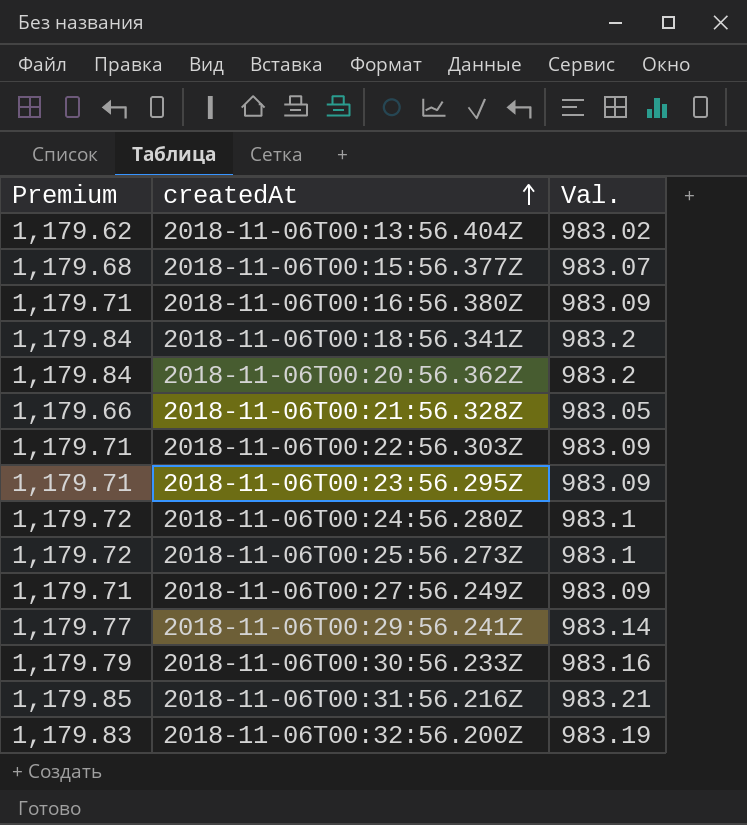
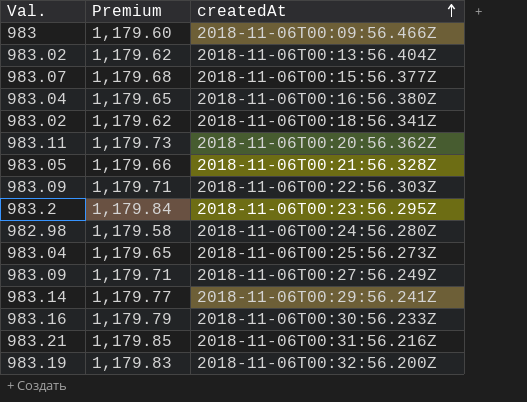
column Val. | position: 3 -> 1
row 2018-11-06T00:09:56.466Z: none -> 983 | 1,179.60
2018-11-06T00:16:56.380Z | Val.: 983.09 -> 983.04
2018-11-06T00:16:56.380Z | Premium: 1,179.71 -> 1,179.65
2018-11-06T00:18:56.341Z | Val.: 983.2 -> 983.02
2018-11-06T00:18:56.341Z | Premium: 1,179.84 -> 1,179.62
2018-11-06T00:20:56.362Z | Val.: 983.2 -> 983.11
2018-11-06T00:20:56.362Z | Premium: 1,179.84 -> 1,179.73
2018-11-06T00:23:56.295Z | Val.: 983.09 -> 983.2
2018-11-06T00:23:56.295Z | Premium: 1,179.71 -> 1,179.84
2018-11-06T00:24:56.280Z | Val.: 983.1 -> 982.98
2018-11-06T00:24:56.280Z | Premium: 1,179.72 -> 1,179.58
2018-11-06T00:25:56.273Z | Val.: 983.1 -> 983.04
2018-11-06T00:25:56.273Z | Premium: 1,179.72 -> 1,179.65

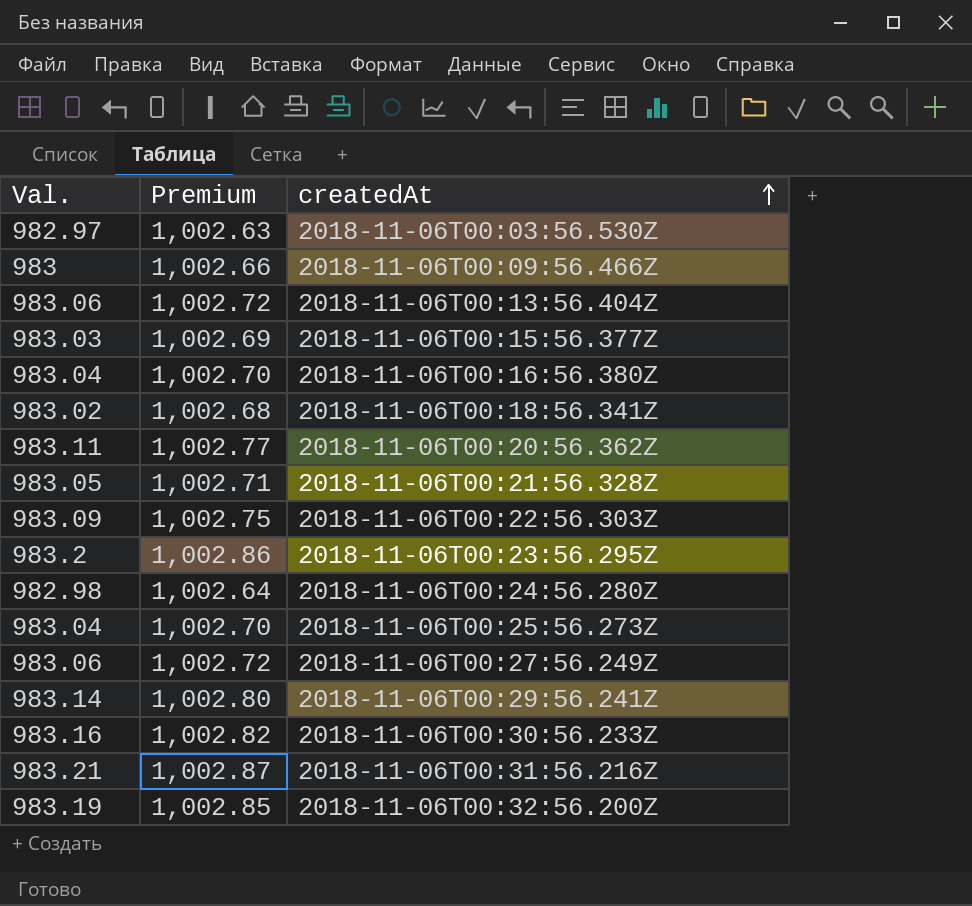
column Premium | formula: [Val.] * 1.2 -> [Val.] * 1.02
row 2018-11-06T00:03:56.530Z: none -> 982.97 | 1,002.63
2018-11-06T00:13:56.404Z | Val.: 983.02 -> 983.06
2018-11-06T00:15:56.377Z | Val.: 983.07 -> 983.03
2018-11-06T00:27:56.249Z | Val.: 983.09 -> 983.06

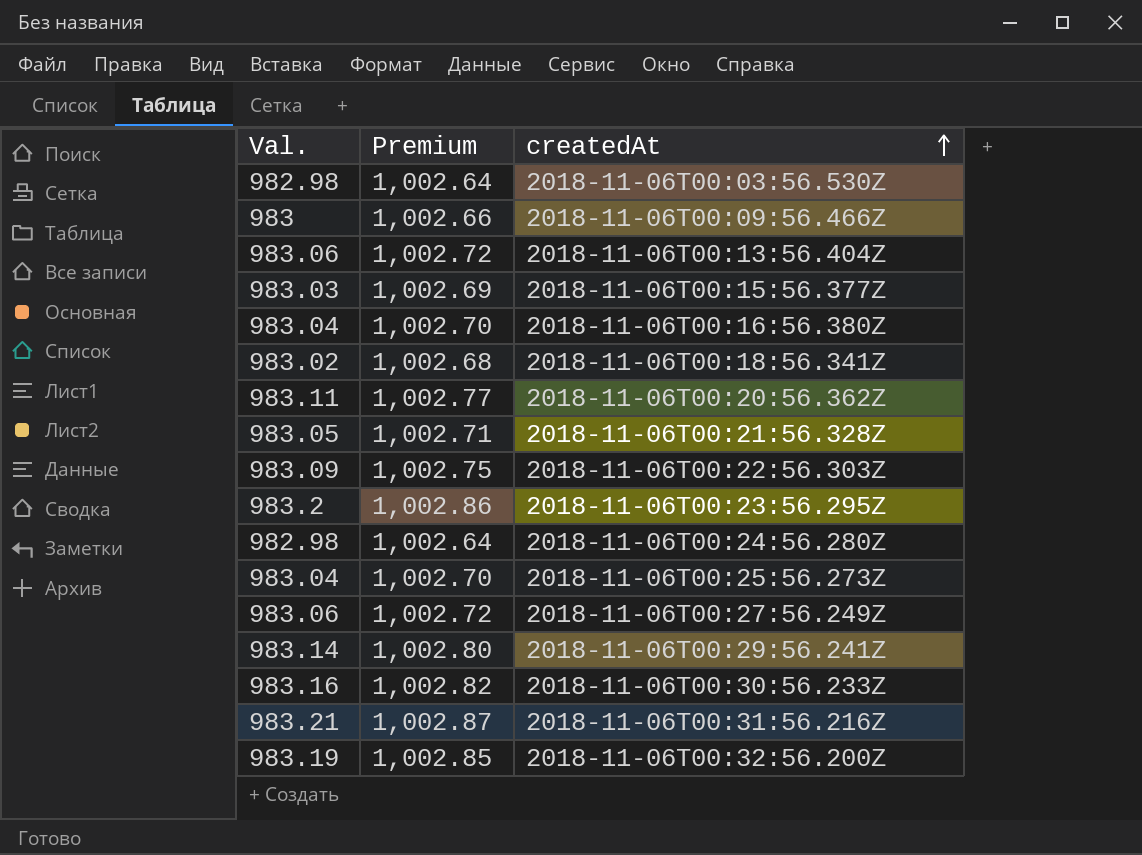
2018-11-06T00:03:56.530Z | Val.: 982.97 -> 982.98
2018-11-06T00:03:56.530Z | Premium: 1,002.63 -> 1,002.64

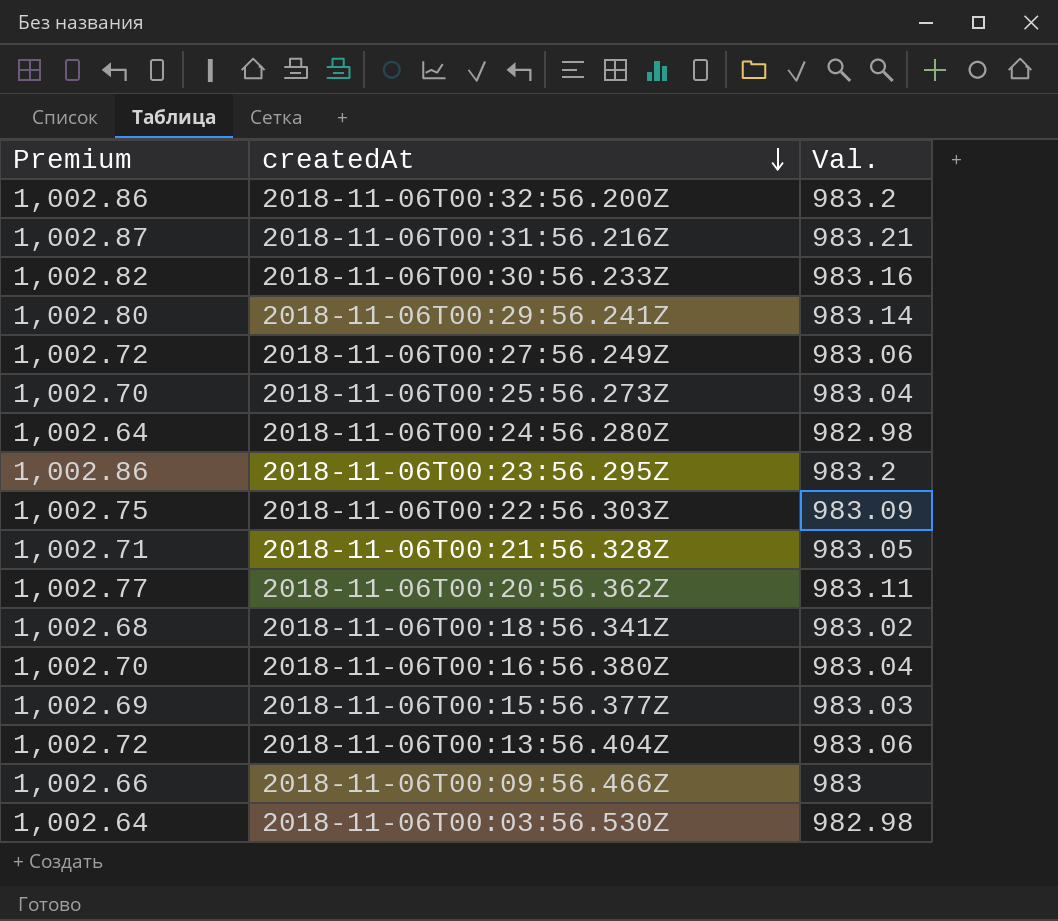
row order: createdAt ascending -> createdAt descending
column Val. | position: 1 -> 3
2018-11-06T00:32:56.200Z | Premium: 1,002.85 -> 1,002.86
2018-11-06T00:32:56.200Z | Val.: 983.19 -> 983.2

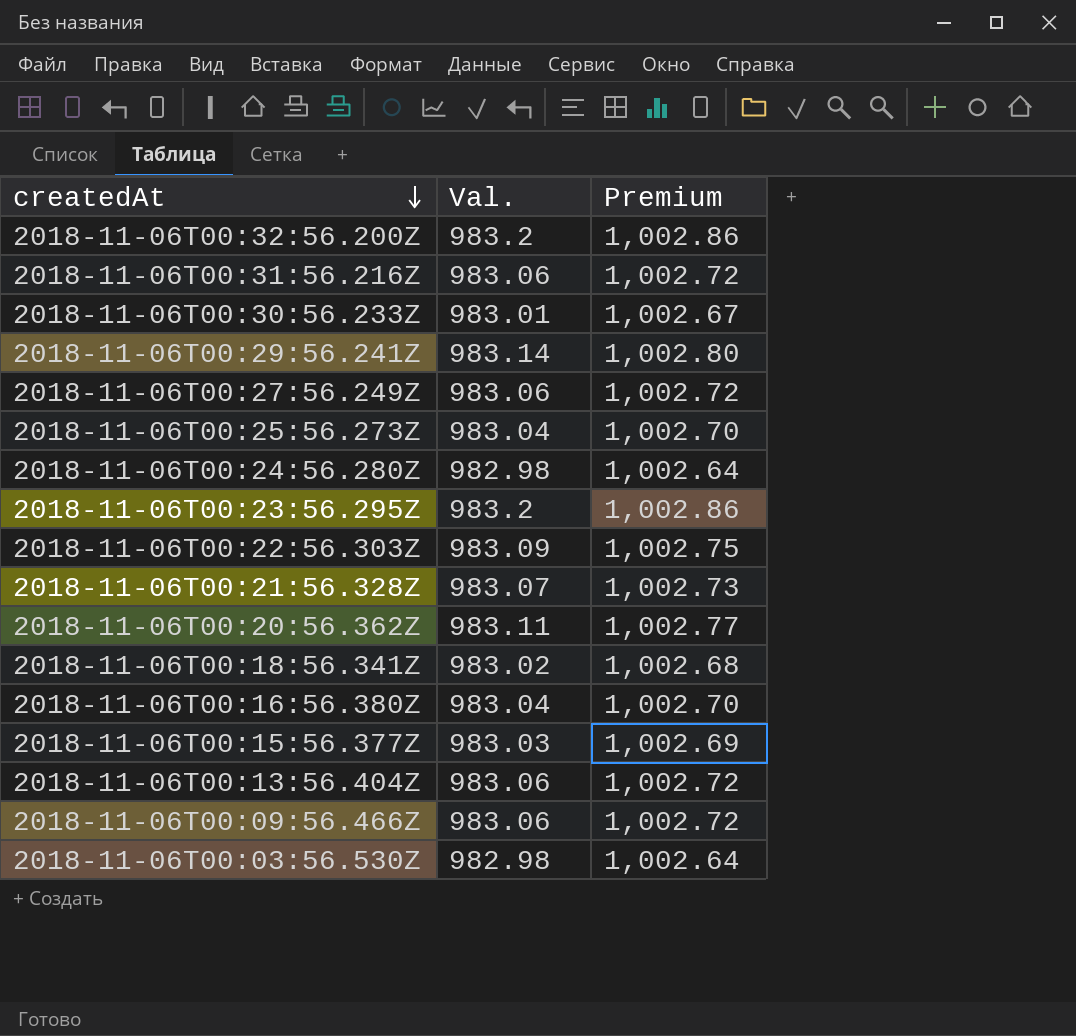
column Premium | position: 1 -> 3
2018-11-06T00:31:56.216Z | Val.: 983.21 -> 983.06
2018-11-06T00:31:56.216Z | Premium: 1,002.87 -> 1,002.72
2018-11-06T00:30:56.233Z | Val.: 983.16 -> 983.01
2018-11-06T00:30:56.233Z | Premium: 1,002.82 -> 1,002.67
2018-11-06T00:21:56.328Z | Val.: 983.05 -> 983.07
2018-11-06T00:21:56.328Z | Premium: 1,002.71 -> 1,002.73
2018-11-06T00:09:56.466Z | Val.: 983 -> 983.06
2018-11-06T00:09:56.466Z | Premium: 1,002.66 -> 1,002.72

